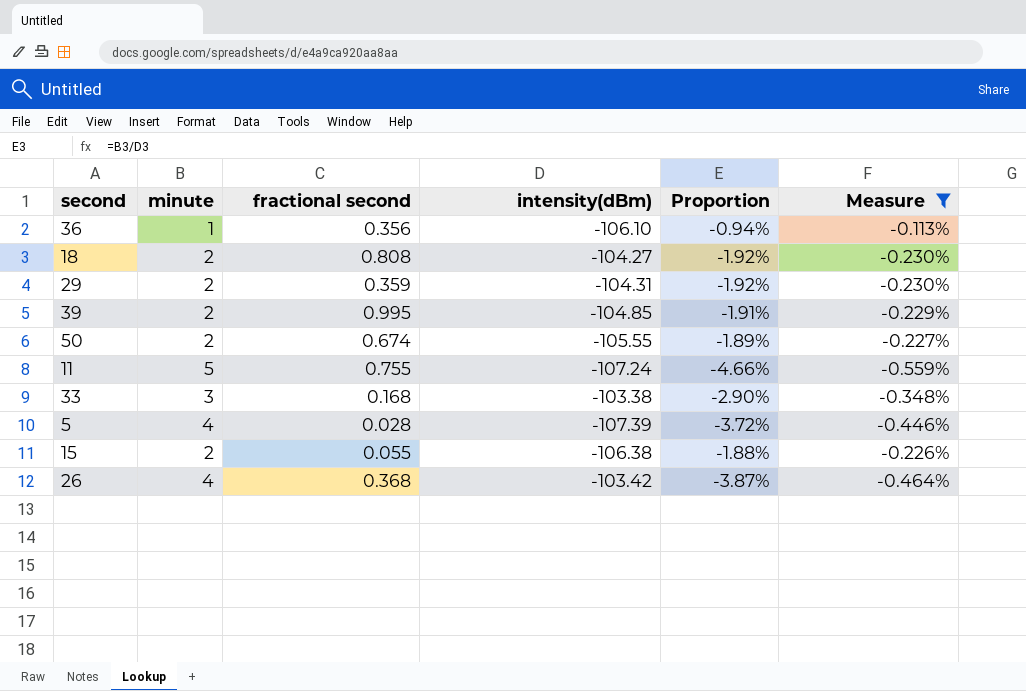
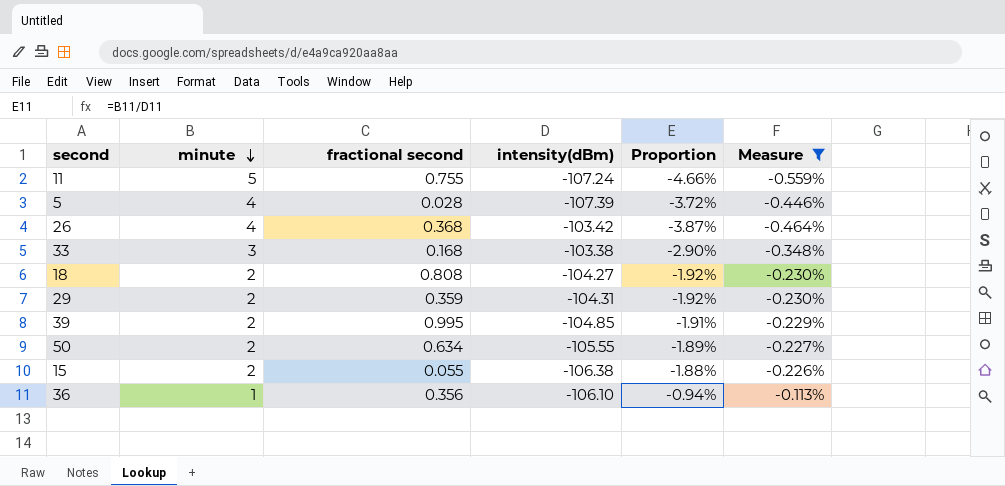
row order: none -> minute descending
50 | fractional second: 0.674 -> 0.634

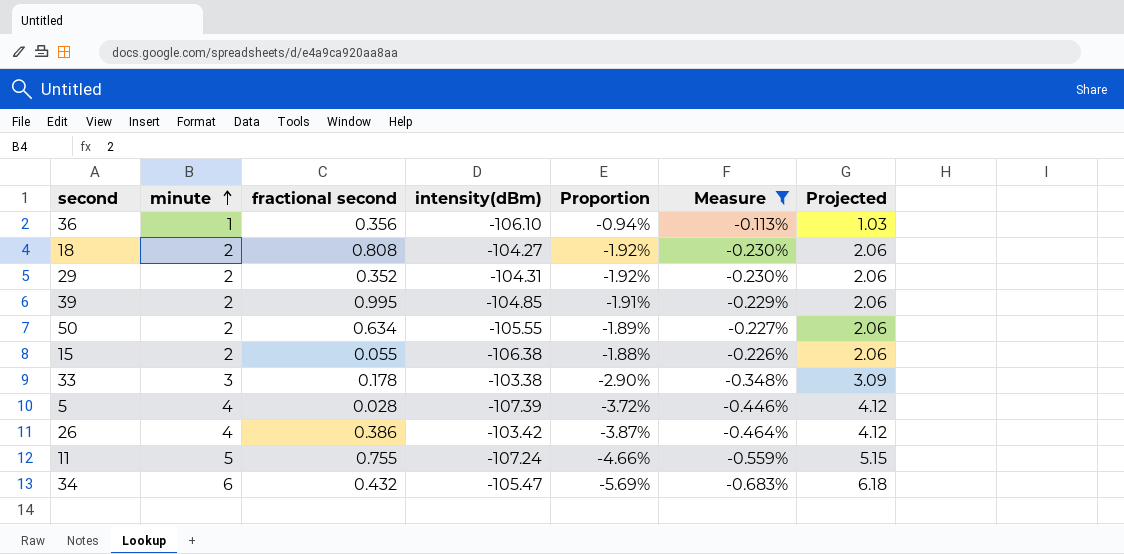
row order: minute descending -> minute ascending
column Projected | formula: none -> [minute] * 1.03
29 | fractional second: 0.359 -> 0.352
33 | fractional second: 0.168 -> 0.178
26 | fractional second: 0.368 -> 0.386
row 34: none -> 6 | 0.432 | -105.47 | -5.69% | -0.683% | 6.18

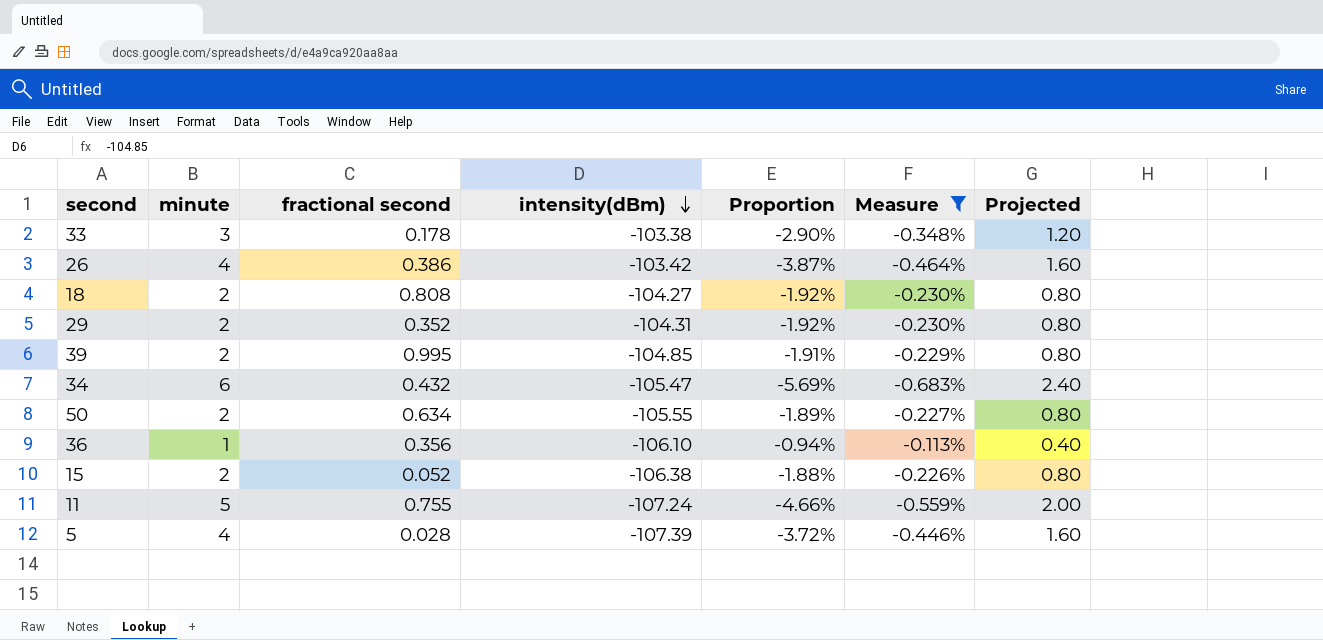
row order: minute ascending -> intensity(dBm) descending
column Projected | formula: [minute] * 1.03 -> [minute] * 0.4
15 | fractional second: 0.055 -> 0.052

